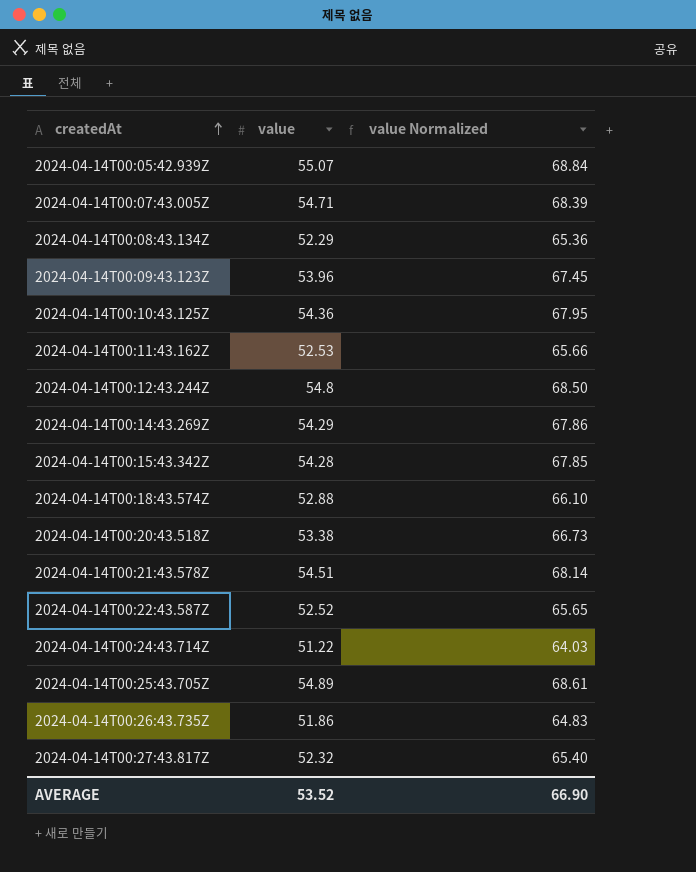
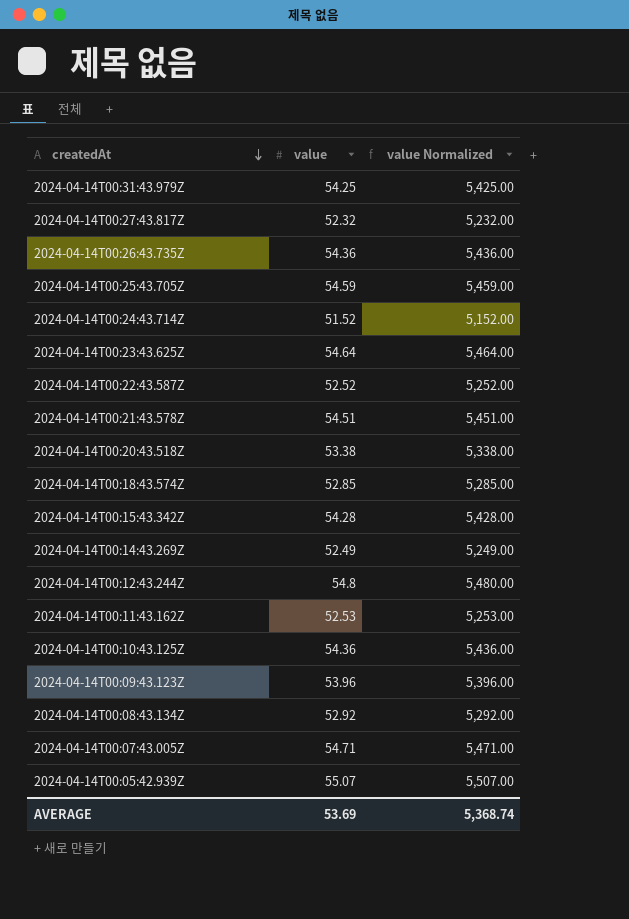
row order: createdAt ascending -> createdAt descending
column value Normalized | formula: [value] * 1.25 -> [value] * 100
row 2024-04-14T00:31:43.979Z: none -> 54.25 | 5,425.00
2024-04-14T00:26:43.735Z | value: 51.86 -> 54.36
2024-04-14T00:25:43.705Z | value: 54.89 -> 54.59
2024-04-14T00:24:43.714Z | value: 51.22 -> 51.52
row 2024-04-14T00:23:43.625Z: none -> 54.64 | 5,464.00
2024-04-14T00:18:43.574Z | value: 52.88 -> 52.85
2024-04-14T00:14:43.269Z | value: 54.29 -> 52.49
2024-04-14T00:08:43.134Z | value: 52.29 -> 52.92
AVERAGE | value: 53.52 -> 53.69
AVERAGE | value Normalized: 66.90 -> 5,368.74

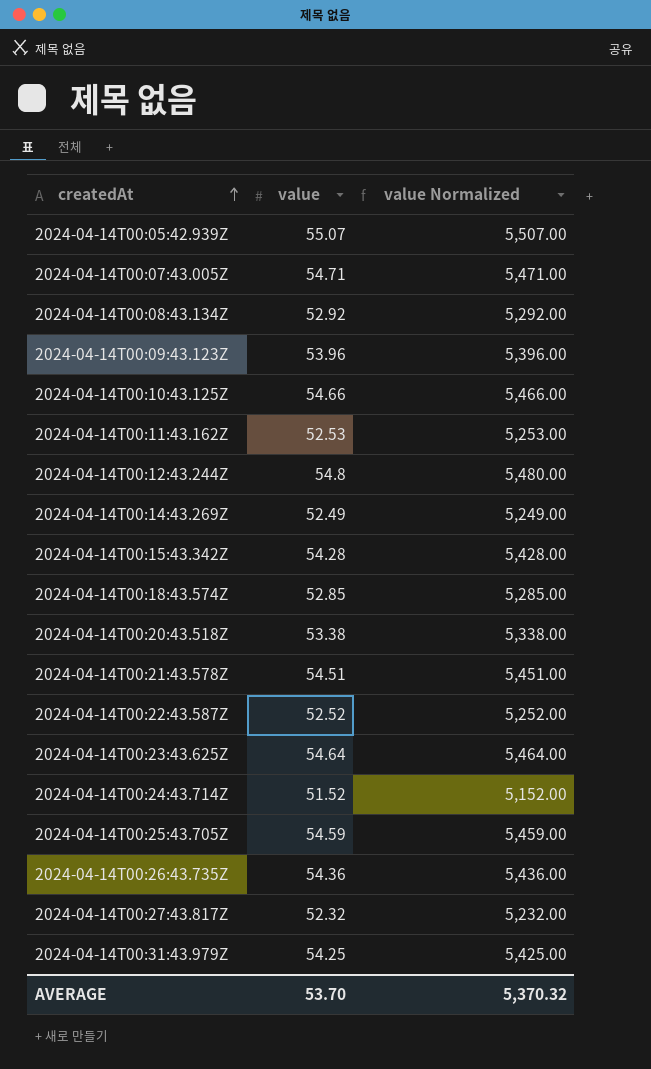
row order: createdAt descending -> createdAt ascending
2024-04-14T00:10:43.125Z | value: 54.36 -> 54.66
2024-04-14T00:10:43.125Z | value Normalized: 5,436.00 -> 5,466.00
AVERAGE | value: 53.69 -> 53.70
AVERAGE | value Normalized: 5,368.74 -> 5,370.32

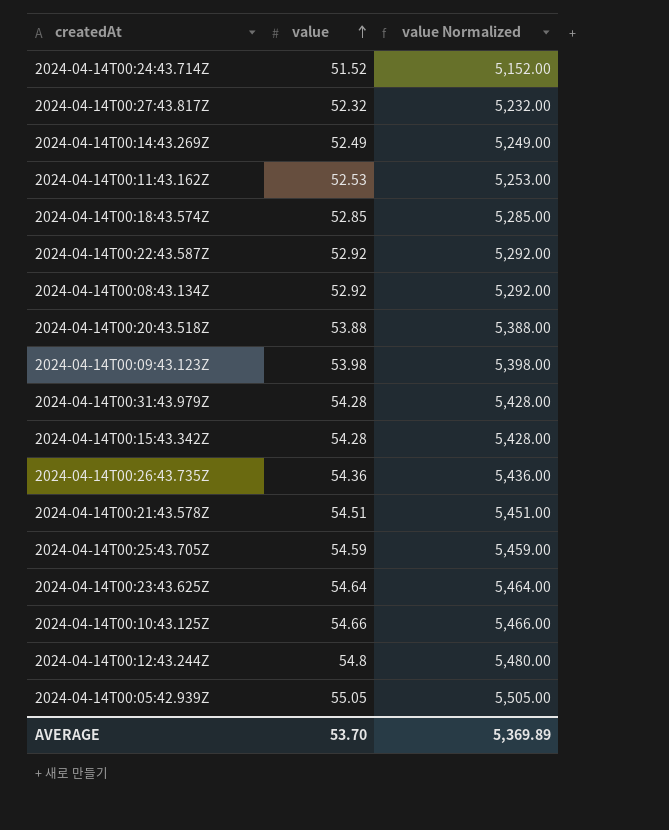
row order: createdAt ascending -> value ascending
row 2024-04-14T00:07:43.005Z: 54.71 | 5,471.00 -> none
2024-04-14T00:22:43.587Z | value: 52.52 -> 52.92
2024-04-14T00:22:43.587Z | value Normalized: 5,252.00 -> 5,292.00
2024-04-14T00:20:43.518Z | value: 53.38 -> 53.88
2024-04-14T00:20:43.518Z | value Normalized: 5,338.00 -> 5,388.00
2024-04-14T00:09:43.123Z | value: 53.96 -> 53.98
2024-04-14T00:09:43.123Z | value Normalized: 5,396.00 -> 5,398.00
2024-04-14T00:31:43.979Z | value: 54.25 -> 54.28
2024-04-14T00:31:43.979Z | value Normalized: 5,425.00 -> 5,428.00
2024-04-14T00:05:42.939Z | value: 55.07 -> 55.05
2024-04-14T00:05:42.939Z | value Normalized: 5,507.00 -> 5,505.00
AVERAGE | value Normalized: 5,370.32 -> 5,369.89

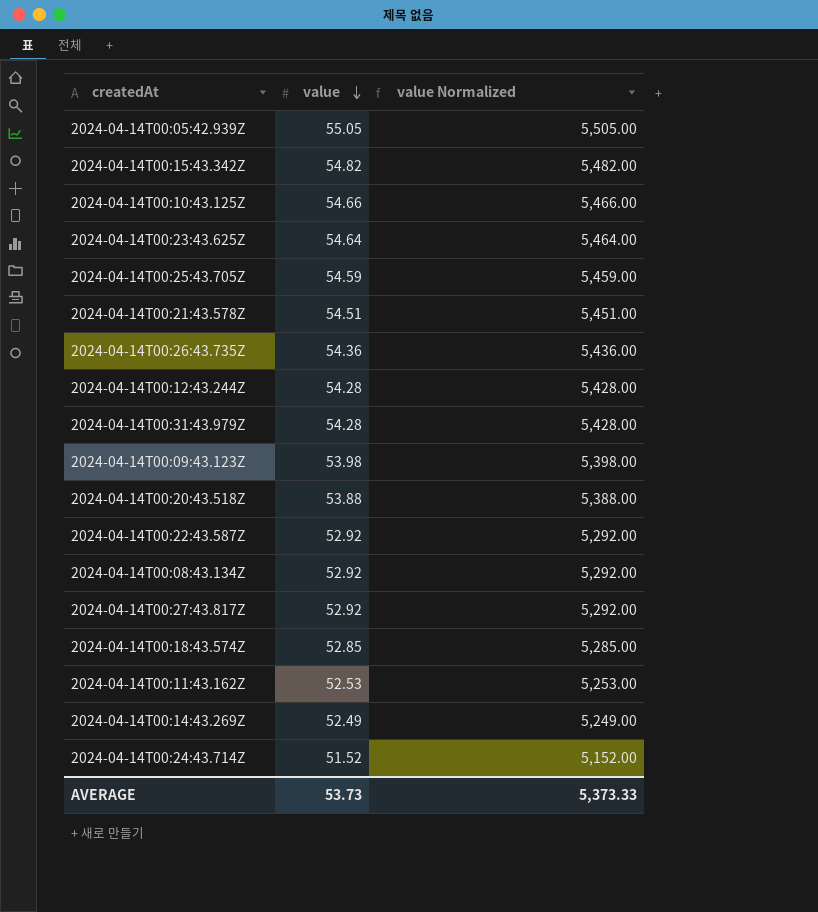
row order: value ascending -> value descending
2024-04-14T00:15:43.342Z | value: 54.28 -> 54.82
2024-04-14T00:15:43.342Z | value Normalized: 5,428.00 -> 5,482.00
2024-04-14T00:12:43.244Z | value: 54.8 -> 54.28
2024-04-14T00:12:43.244Z | value Normalized: 5,480.00 -> 5,428.00
2024-04-14T00:27:43.817Z | value: 52.32 -> 52.92
2024-04-14T00:27:43.817Z | value Normalized: 5,232.00 -> 5,292.00
AVERAGE | value: 53.70 -> 53.73
AVERAGE | value Normalized: 5,369.89 -> 5,373.33

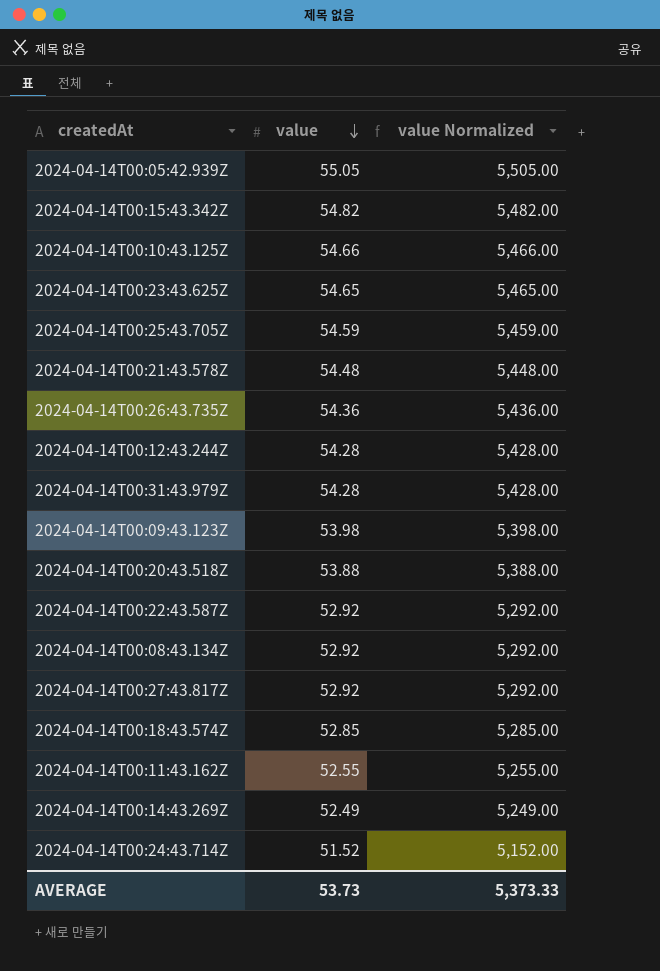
2024-04-14T00:23:43.625Z | value: 54.64 -> 54.65
2024-04-14T00:23:43.625Z | value Normalized: 5,464.00 -> 5,465.00
2024-04-14T00:21:43.578Z | value: 54.51 -> 54.48
2024-04-14T00:21:43.578Z | value Normalized: 5,451.00 -> 5,448.00
2024-04-14T00:11:43.162Z | value: 52.53 -> 52.55
2024-04-14T00:11:43.162Z | value Normalized: 5,253.00 -> 5,255.00

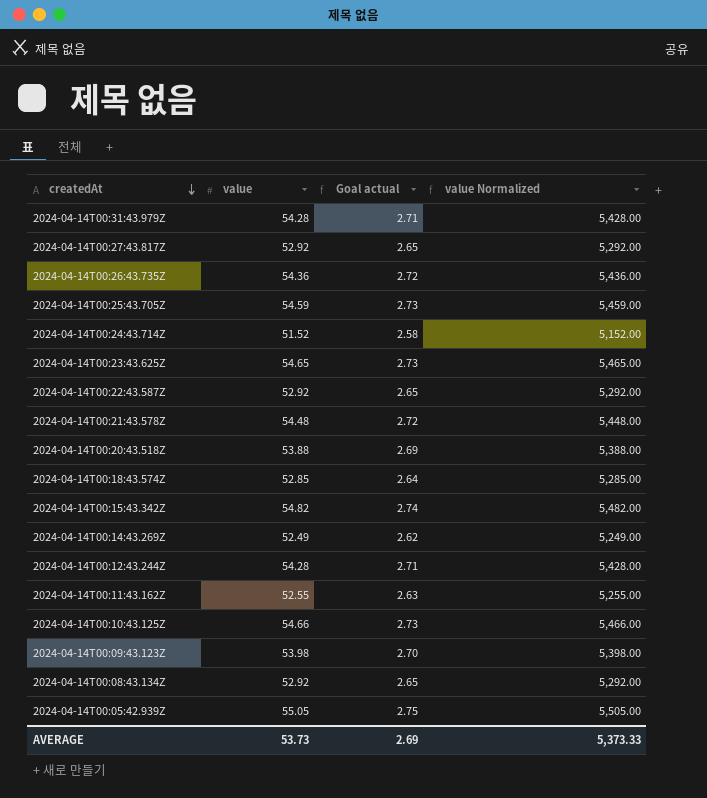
row order: value descending -> createdAt descending
column Goal actual | formula: none -> [value] * 0.05

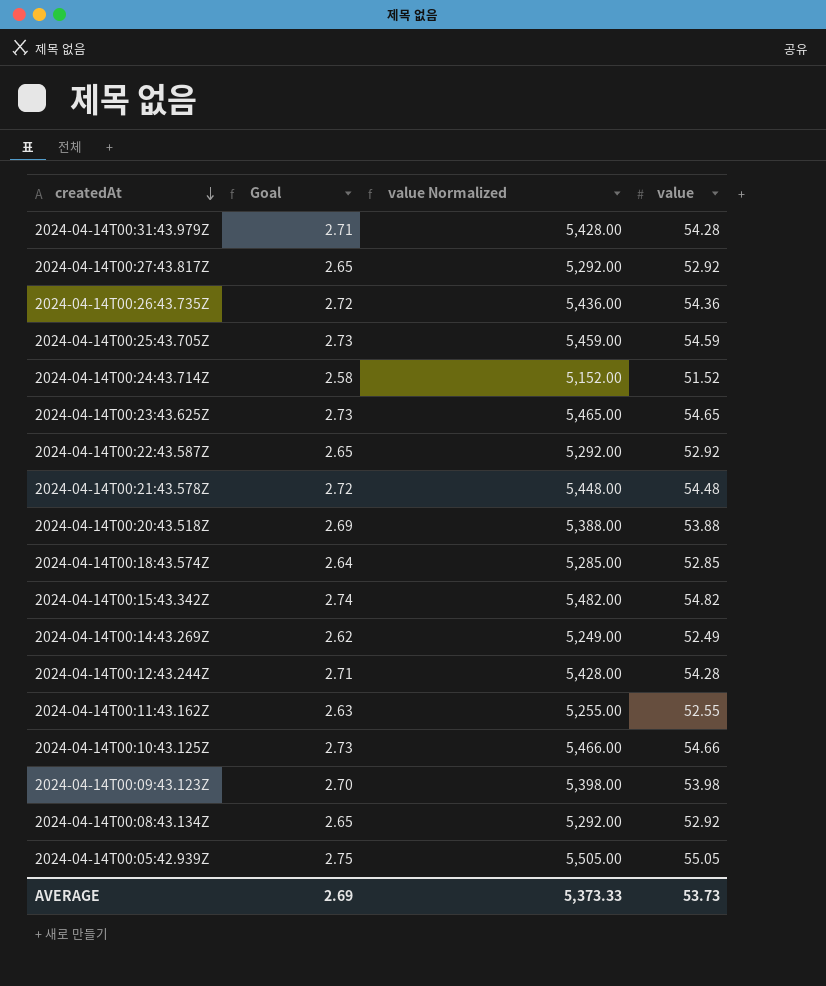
column name: Goal actual -> Goal
column value | position: 2 -> 4

